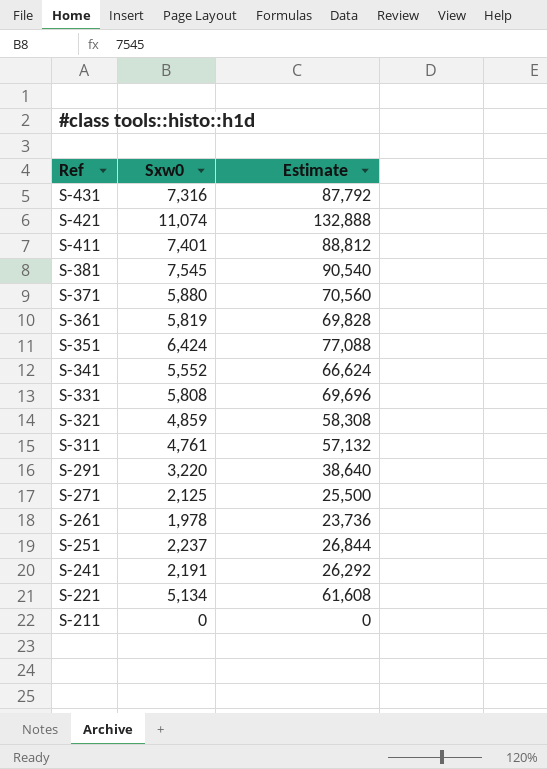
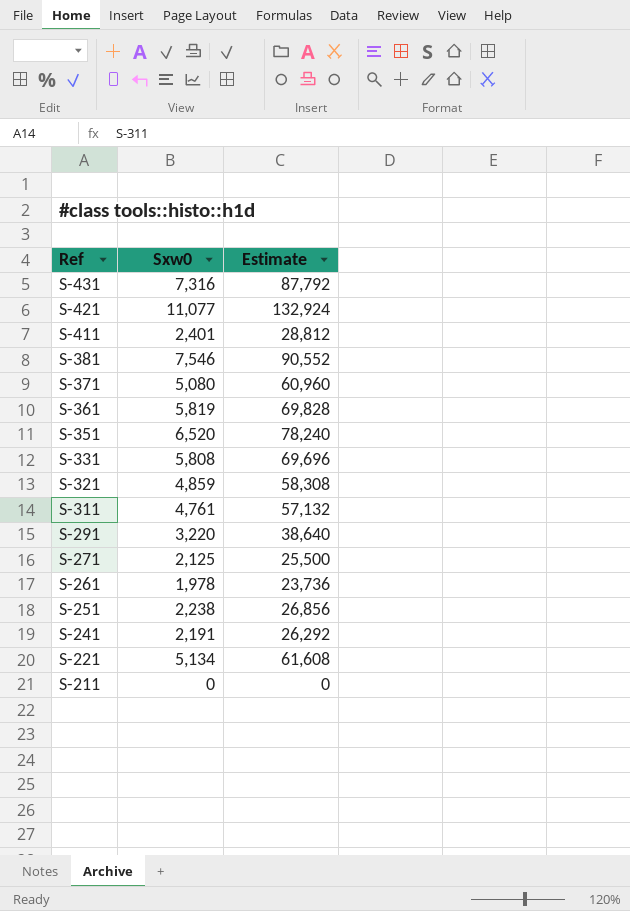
row S-341: 5,552 | 66,624 -> none
S-421 | Sxw0: 11,074 -> 11,077
S-421 | Estimate: 132,888 -> 132,924
S-411 | Sxw0: 7,401 -> 2,401
S-411 | Estimate: 88,812 -> 28,812
S-381 | Sxw0: 7,545 -> 7,546
S-381 | Estimate: 90,540 -> 90,552
S-371 | Sxw0: 5,880 -> 5,080
S-371 | Estimate: 70,560 -> 60,960
S-351 | Sxw0: 6,424 -> 6,520
S-351 | Estimate: 77,088 -> 78,240
S-251 | Sxw0: 2,237 -> 2,238
S-251 | Estimate: 26,844 -> 26,856

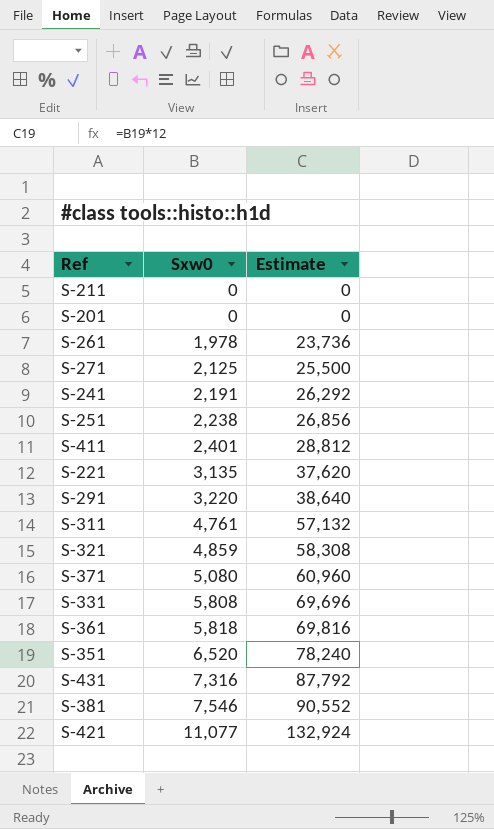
row order: Ref descending -> Sxw0 ascending
row S-201: none -> 0 | 0
S-221 | Sxw0: 5,134 -> 3,135
S-221 | Estimate: 61,608 -> 37,620
S-361 | Sxw0: 5,819 -> 5,818
S-361 | Estimate: 69,828 -> 69,816

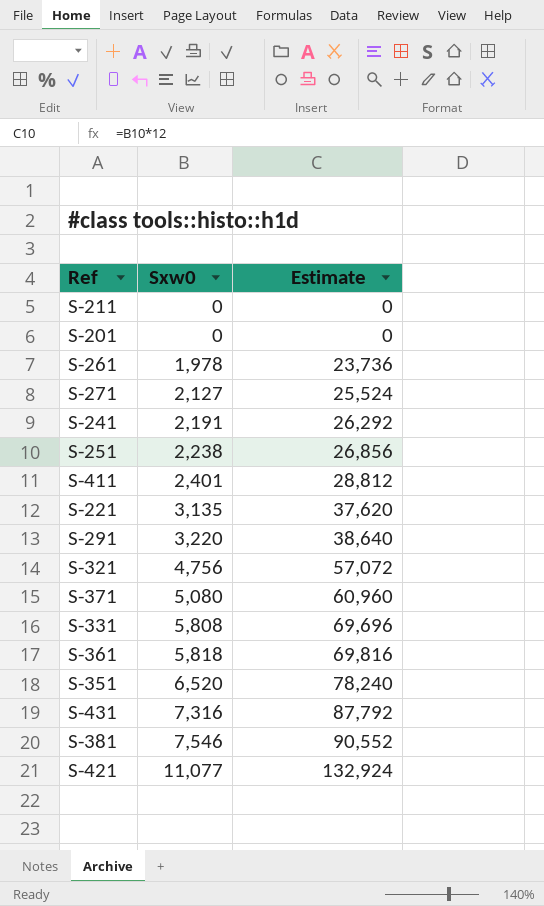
row S-311: 4,761 | 57,132 -> none
S-271 | Sxw0: 2,125 -> 2,127
S-271 | Estimate: 25,500 -> 25,524
S-321 | Sxw0: 4,859 -> 4,756
S-321 | Estimate: 58,308 -> 57,072

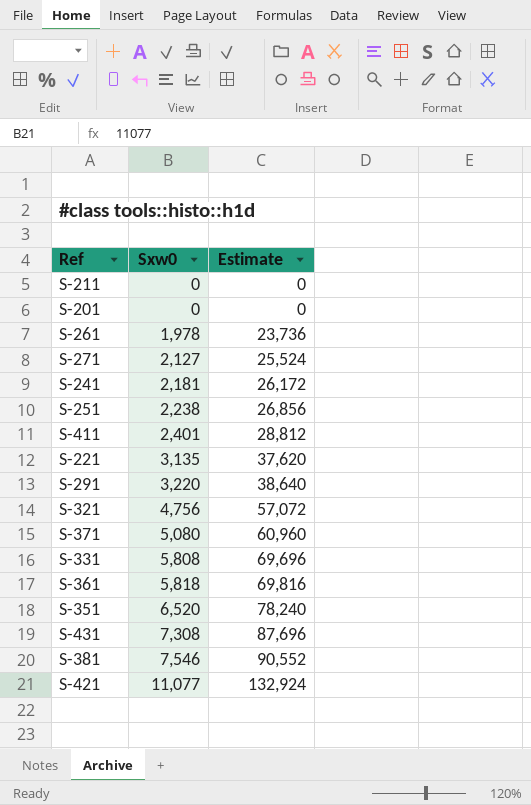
S-241 | Sxw0: 2,191 -> 2,181
S-241 | Estimate: 26,292 -> 26,172
S-431 | Sxw0: 7,316 -> 7,308
S-431 | Estimate: 87,792 -> 87,696

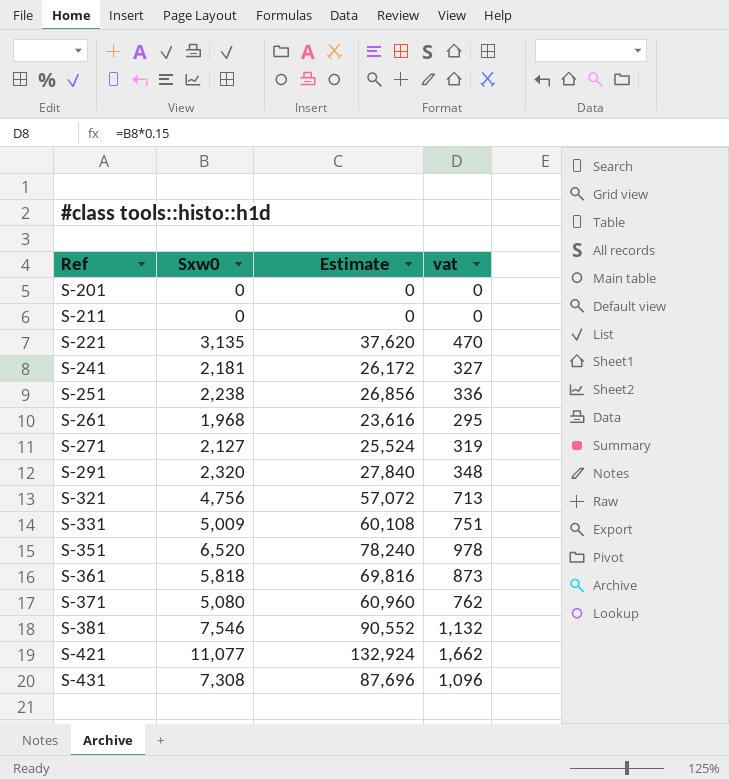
row order: Sxw0 ascending -> Ref ascending
column vat | formula: none -> [Sxw0] * 0.15
row S-411: 2,401 | 28,812 -> none
S-261 | Sxw0: 1,978 -> 1,968
S-261 | Estimate: 23,736 -> 23,616
S-291 | Sxw0: 3,220 -> 2,320
S-291 | Estimate: 38,640 -> 27,840
S-331 | Sxw0: 5,808 -> 5,009
S-331 | Estimate: 69,696 -> 60,108

